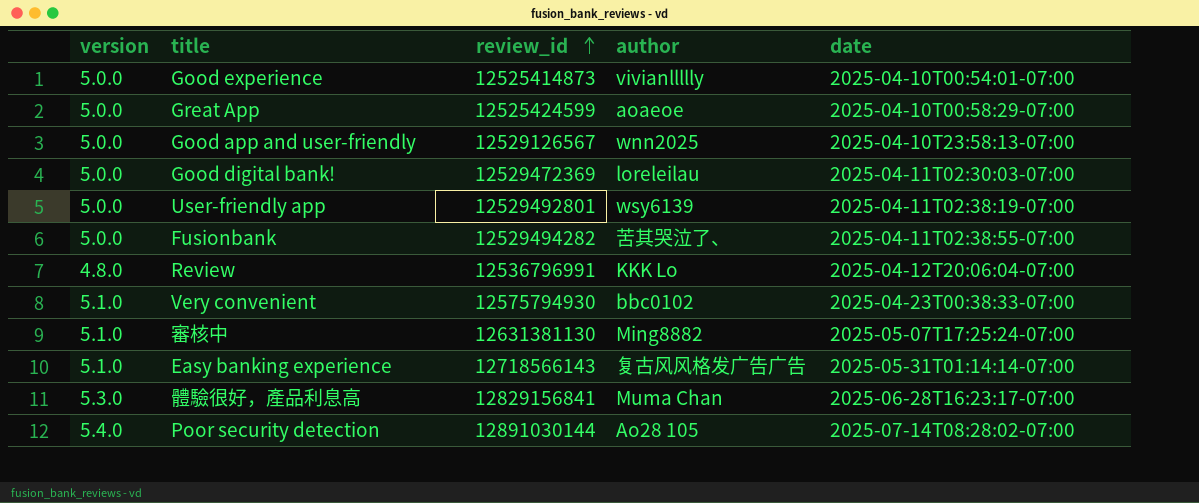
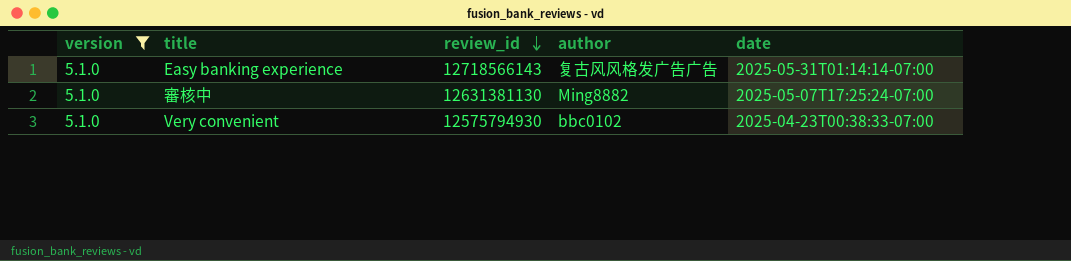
filter: none -> version = 5.1.0
row order: review_id ascending -> review_id descending

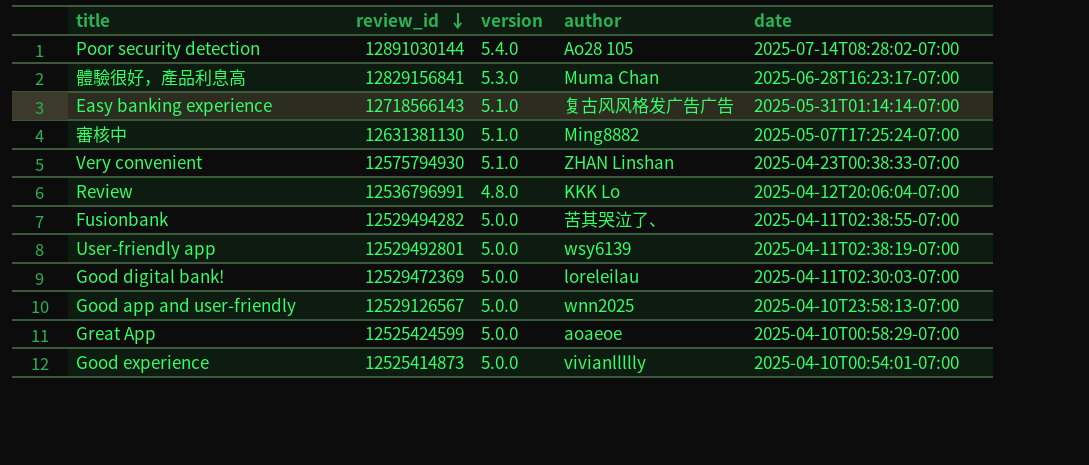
filter: version = 5.1.0 -> none
column version | position: 1 -> 3
Very convenient | author: bbc0102 -> ZHAN Linshan

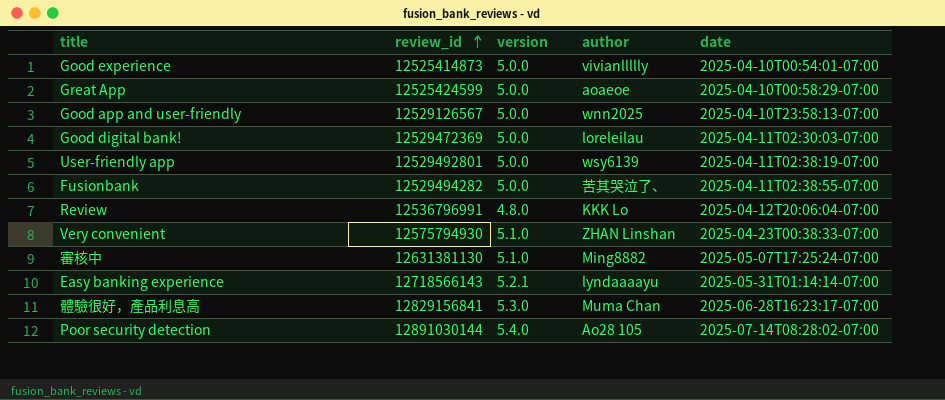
row order: review_id descending -> review_id ascending
Easy banking experience | version: 5.1.0 -> 5.2.1
Easy banking experience | author: 复古风风格发广告广告 -> lyndaaaayu

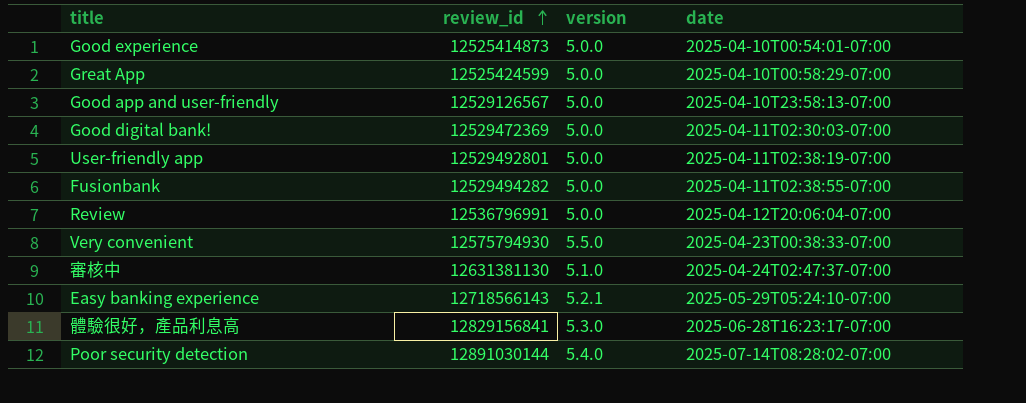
column author | position: 4 -> none
Review | version: 4.8.0 -> 5.0.0
Very convenient | version: 5.1.0 -> 5.5.0
審核中 | date: 2025-05-07T17:25:24-07:00 -> 2025-04-24T02:47:37-07:00
Easy banking experience | date: 2025-05-31T01:14:14-07:00 -> 2025-05-29T05:24:10-07:00

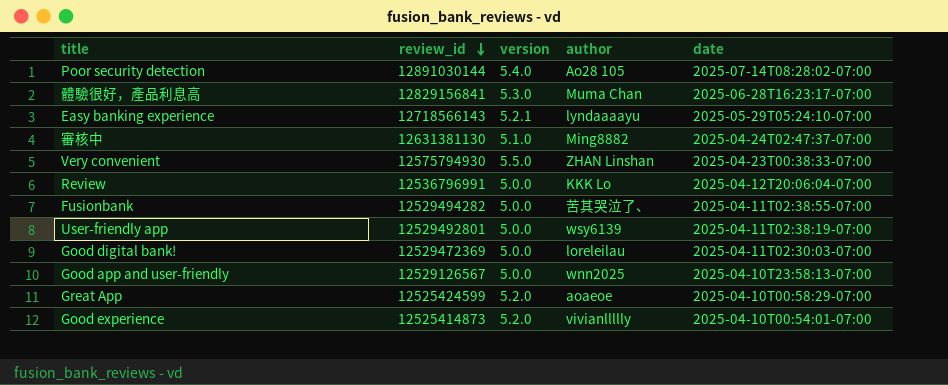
row order: review_id ascending -> review_id descending
column author | position: none -> 4
Great App | version: 5.0.0 -> 5.2.0
Good experience | version: 5.0.0 -> 5.2.0

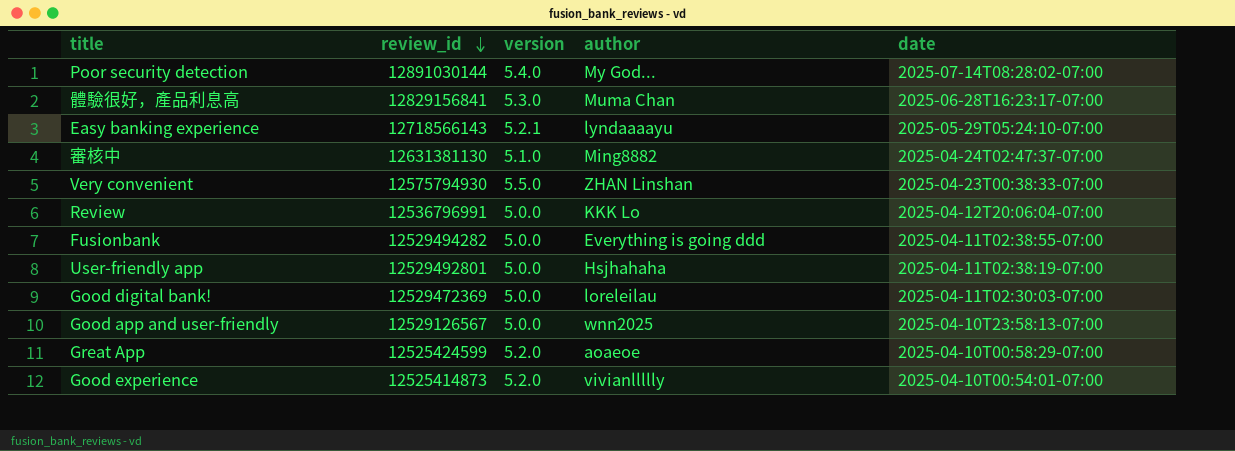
Poor security detection | author: Ao28 105 -> My God...
Fusionbank | author: 苦其哭泣了、 -> Everything is going ddd
User-friendly app | author: wsy6139 -> Hsjhahaha

